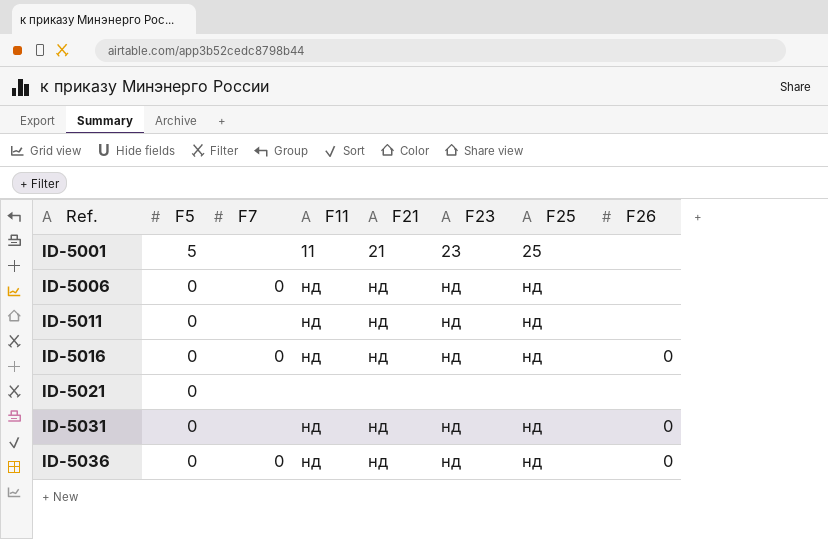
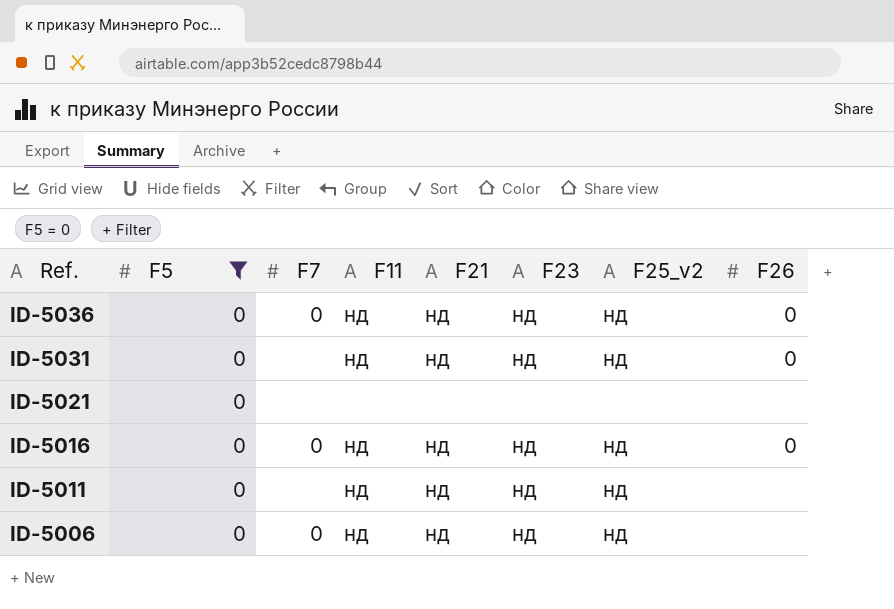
filter: none -> F5 = 0
row order: Ref. ascending -> Ref. descending
column name: F25 -> F25_v2

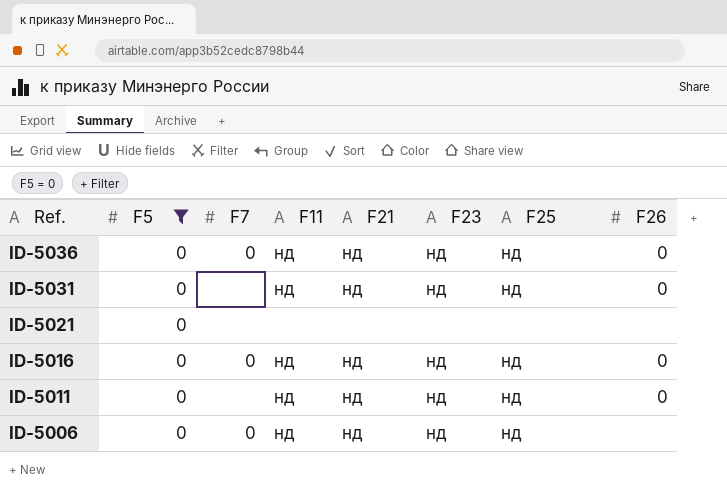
column name: F25_v2 -> F25
ID-5011 | F26: none -> 0

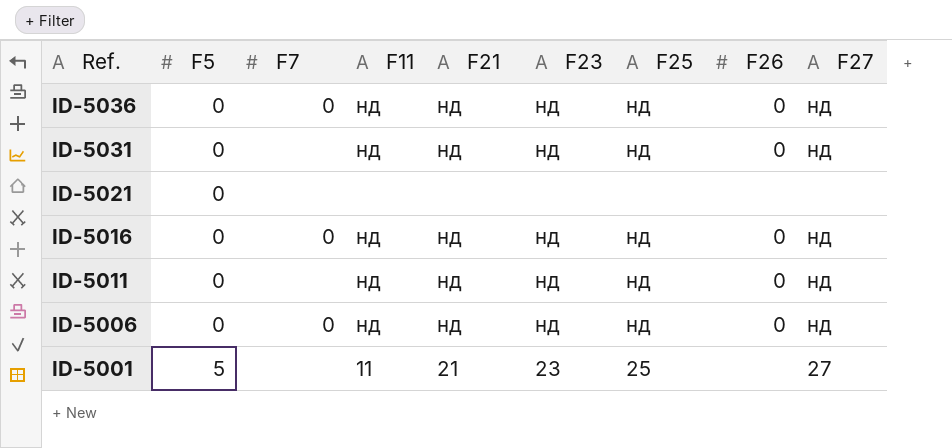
filter: F5 = 0 -> none
column F27 | position: none -> 9
ID-5006 | F26: none -> 0

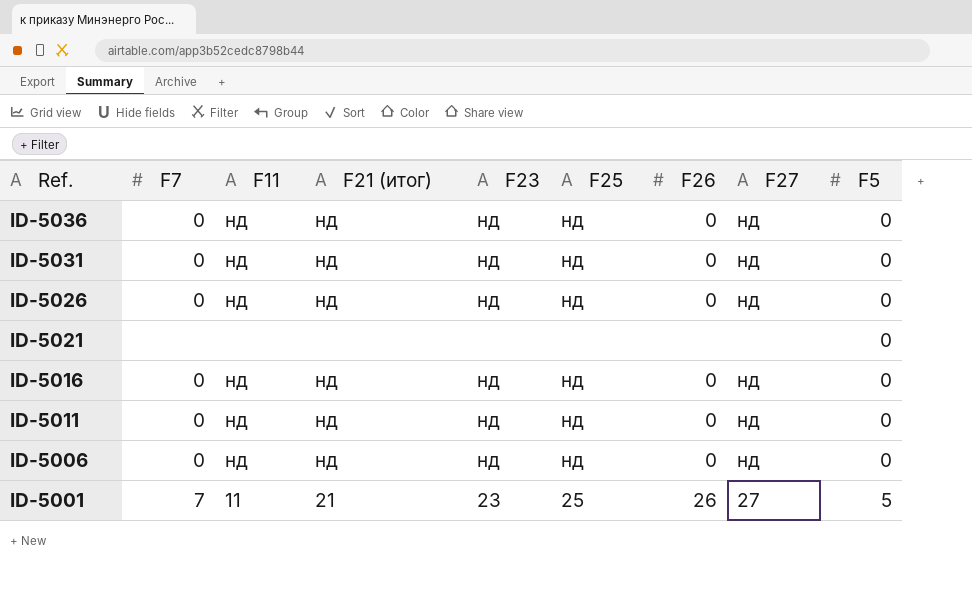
column name: F21 -> F21 (итог)
column F5 | position: 2 -> 9
ID-5031 | F7: none -> 0
row ID-5026: none -> 0 | нд | нд | нд | нд | 0 | нд | 0
ID-5011 | F7: none -> 0
ID-5001 | F7: none -> 7
ID-5001 | F26: none -> 26

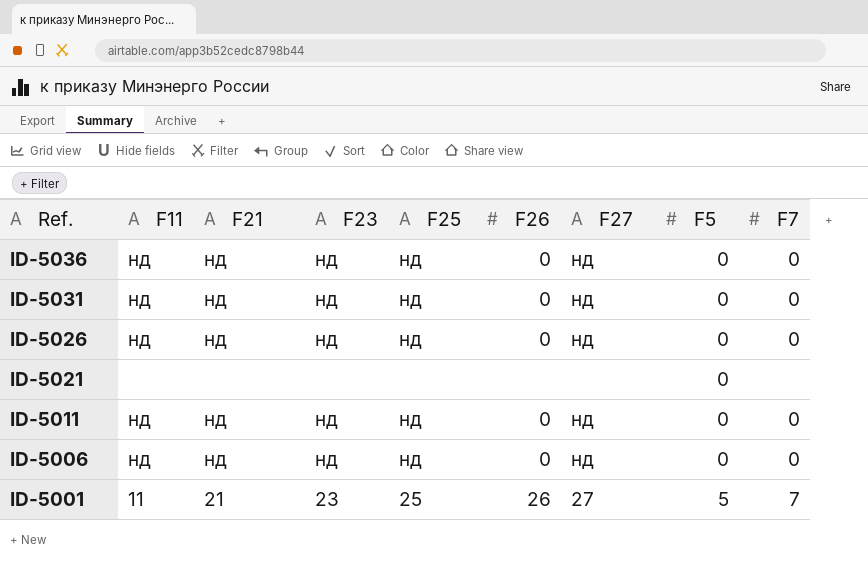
column name: F21 (итог) -> F21
column F7 | position: 2 -> 9
row ID-5016: 0 | нд | нд | нд | нд | 0 | нд | 0 -> none

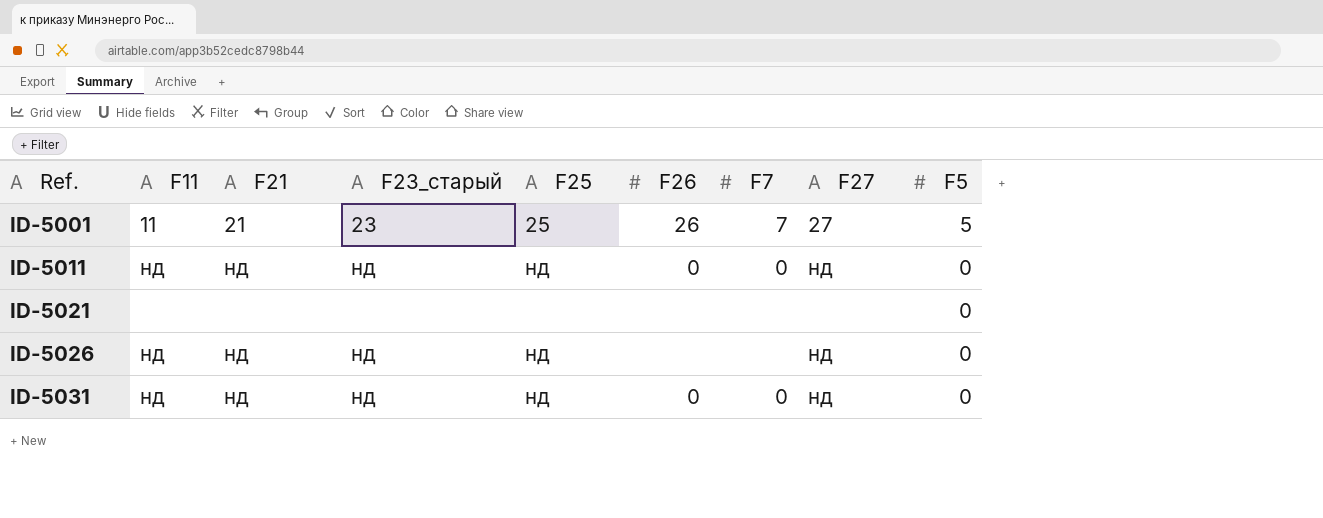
row order: Ref. descending -> Ref. ascending
column name: F23 -> F23_старый
column F7 | position: 9 -> 7
row ID-5036: нд | нд | нд | нд | 0 | нд | 0 | 0 -> none
row ID-5006: нд | нд | нд | нд | 0 | нд | 0 | 0 -> none
ID-5026 | F26: 0 -> none
ID-5026 | F7: 0 -> none

